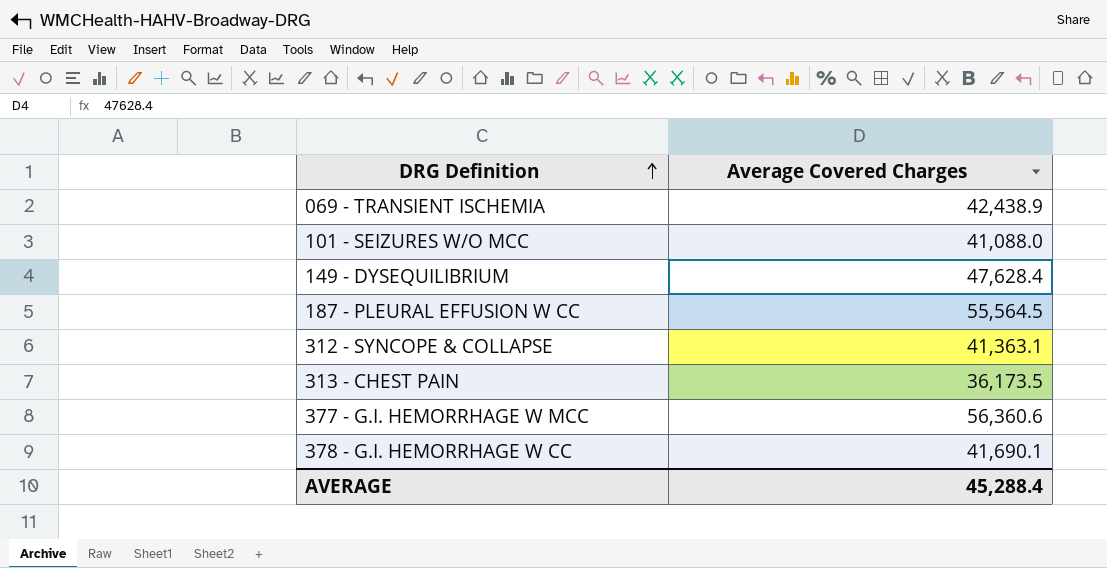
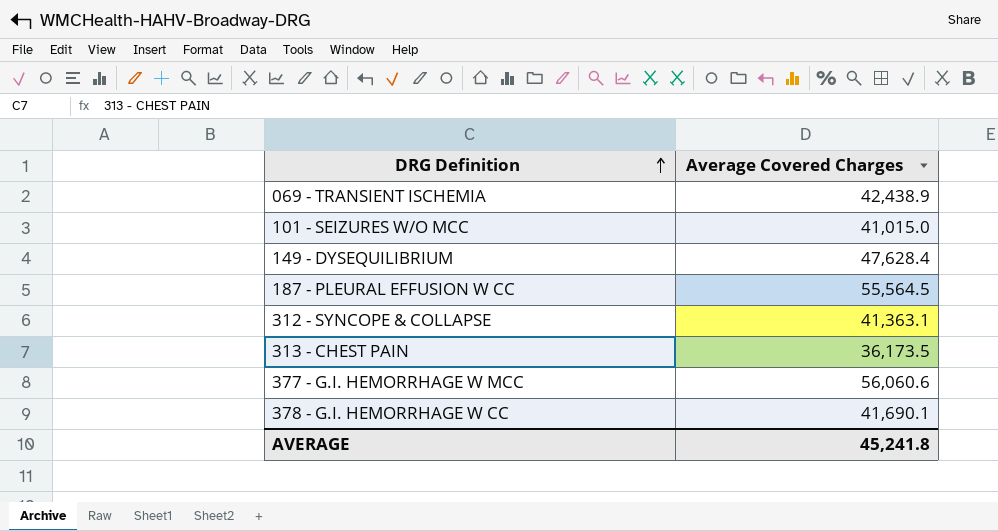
101 - SEIZURES W/O MCC | Average Covered Charges: 41,088.0 -> 41,015.0
377 - G.I. HEMORRHAGE W MCC | Average Covered Charges: 56,360.6 -> 56,060.6
AVERAGE | Average Covered Charges: 45,288.4 -> 45,241.8

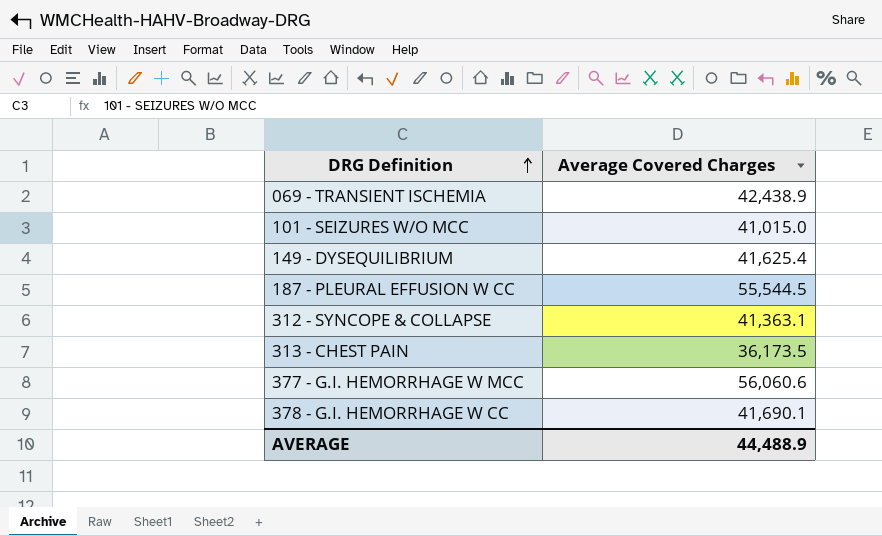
149 - DYSEQUILIBRIUM | Average Covered Charges: 47,628.4 -> 41,625.4
187 - PLEURAL EFFUSION W CC | Average Covered Charges: 55,564.5 -> 55,544.5
AVERAGE | Average Covered Charges: 45,241.8 -> 44,488.9

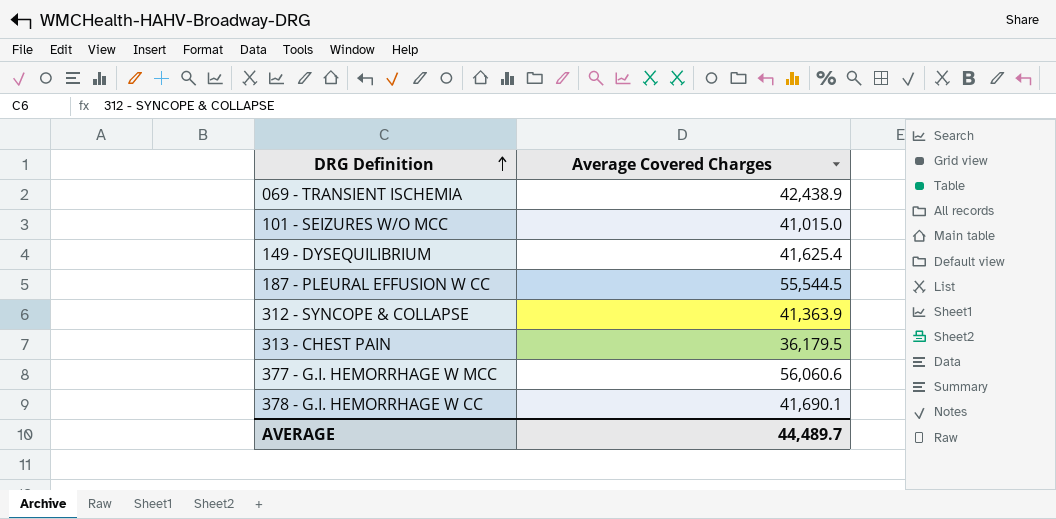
312 - SYNCOPE & COLLAPSE | Average Covered Charges: 41,363.1 -> 41,363.9
313 - CHEST PAIN | Average Covered Charges: 36,173.5 -> 36,179.5
AVERAGE | Average Covered Charges: 44,488.9 -> 44,489.7

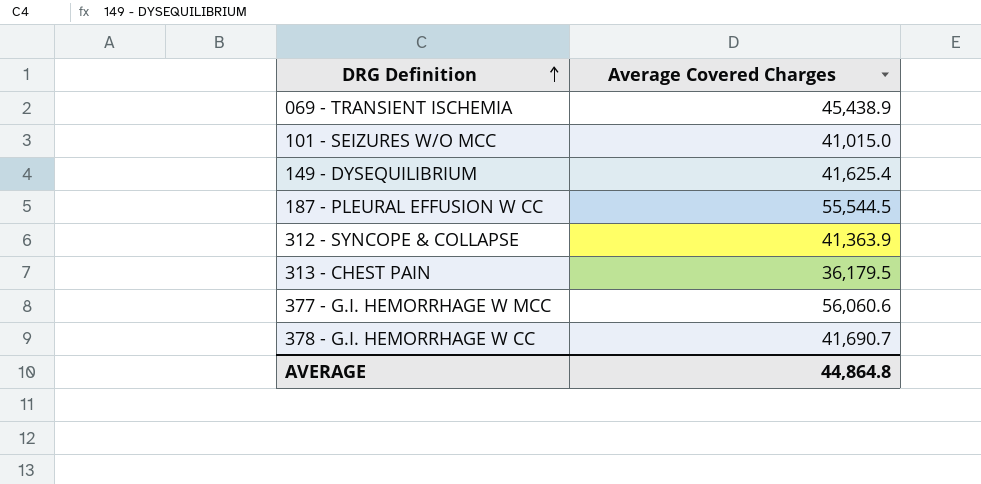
069 - TRANSIENT ISCHEMIA | Average Covered Charges: 42,438.9 -> 45,438.9
378 - G.I. HEMORRHAGE W CC | Average Covered Charges: 41,690.1 -> 41,690.7
AVERAGE | Average Covered Charges: 44,489.7 -> 44,864.8

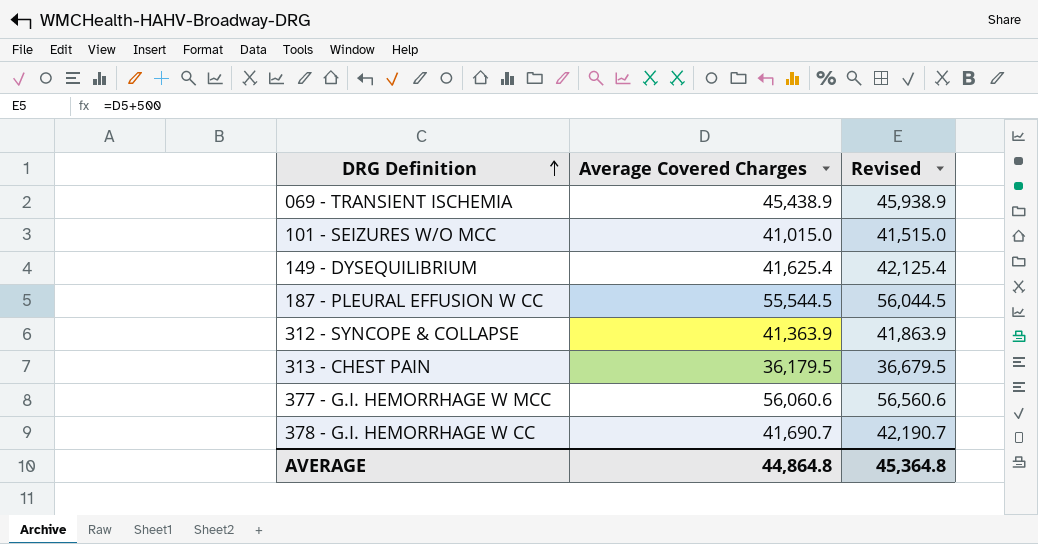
column Revised | formula: none -> [Average Covered Charges] + 500

